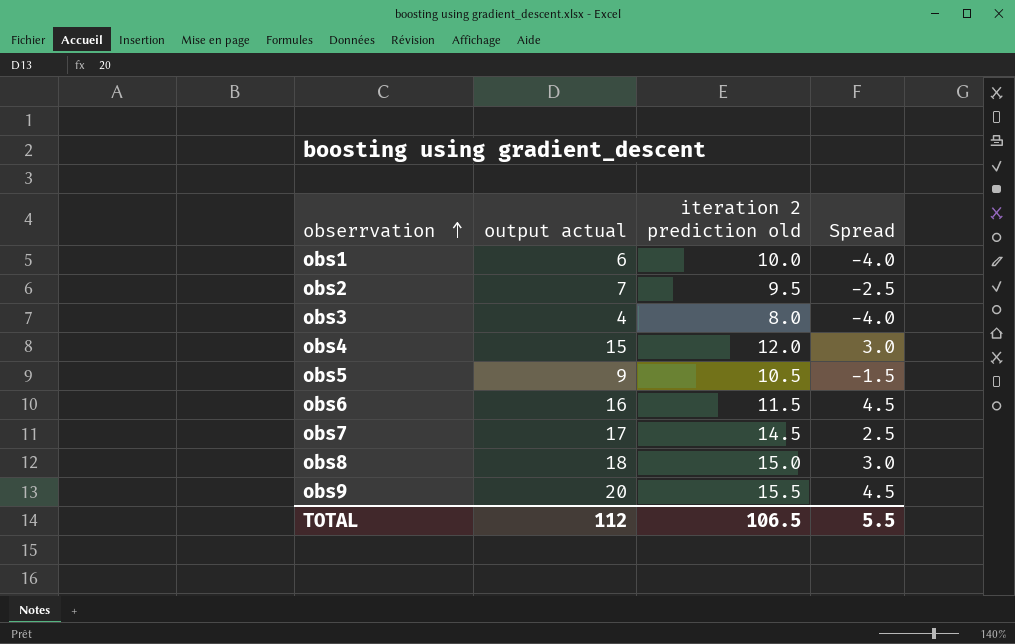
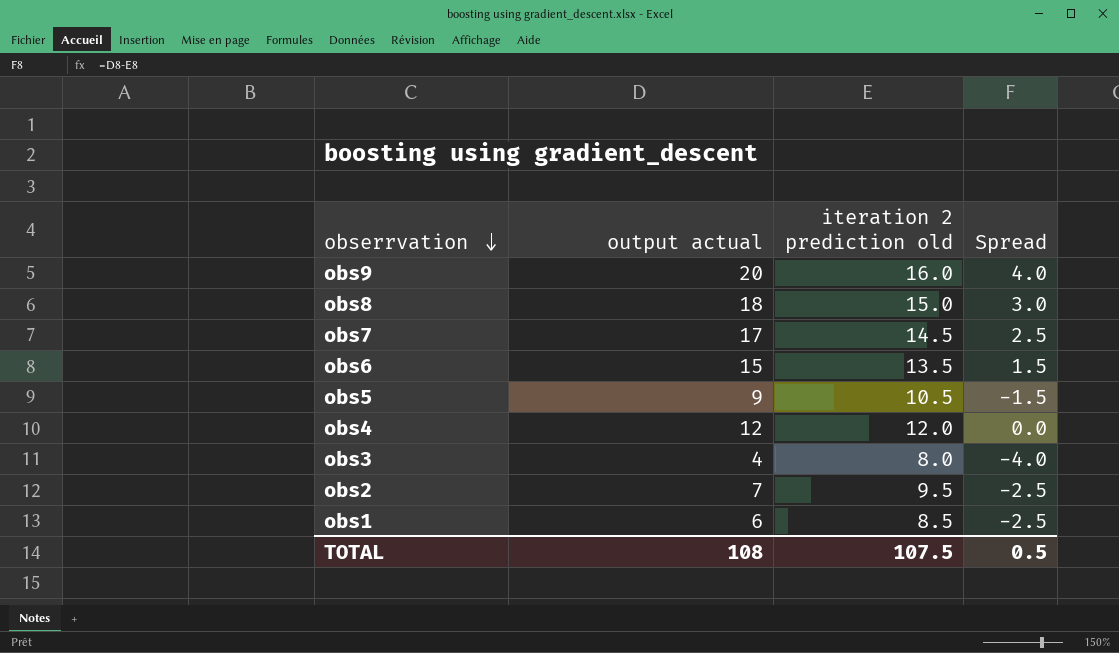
row order: obserrvation ascending -> obserrvation descending
obs9 | iteration 2 prediction old: 15.5 -> 16.0
obs9 | Spread: 4.5 -> 4.0
obs6 | output actual: 16 -> 15
obs6 | iteration 2 prediction old: 11.5 -> 13.5
obs6 | Spread: 4.5 -> 1.5
obs4 | output actual: 15 -> 12
obs4 | Spread: 3.0 -> 0.0
obs1 | iteration 2 prediction old: 10.0 -> 8.5
obs1 | Spread: -4.0 -> -2.5
TOTAL | output actual: 112 -> 108
TOTAL | iteration 2 prediction old: 106.5 -> 107.5
TOTAL | Spread: 5.5 -> 0.5

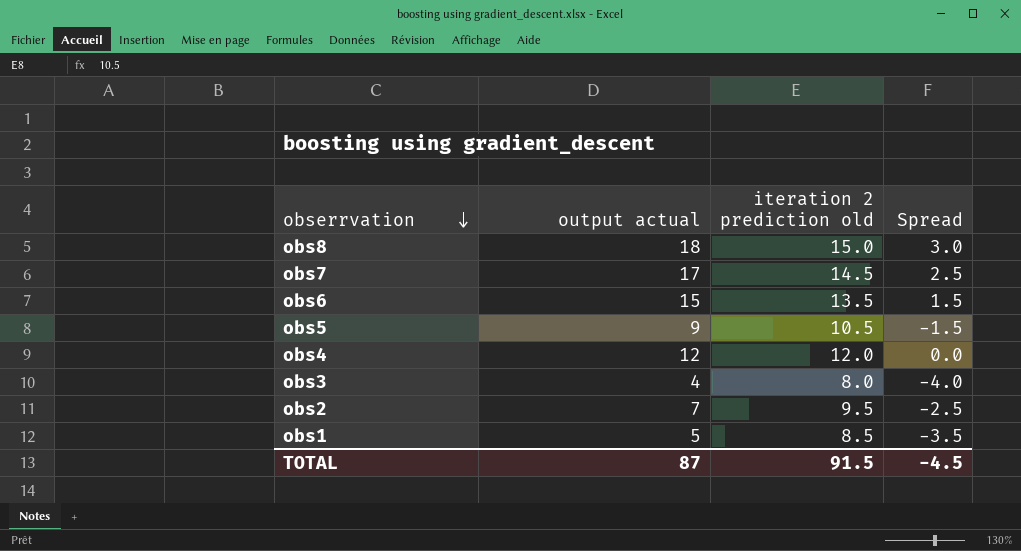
row obs9: 20 | 16.0 | 4.0 -> none
obs1 | output actual: 6 -> 5
obs1 | Spread: -2.5 -> -3.5
TOTAL | output actual: 108 -> 87
TOTAL | iteration 2 prediction old: 107.5 -> 91.5
TOTAL | Spread: 0.5 -> -4.5

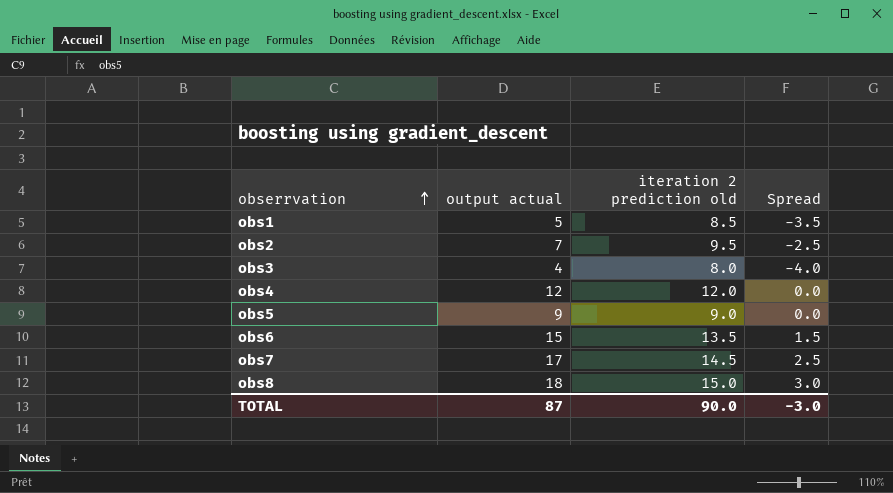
row order: obserrvation descending -> obserrvation ascending
obs5 | iteration 2 prediction old: 10.5 -> 9.0
obs5 | Spread: -1.5 -> 0.0
TOTAL | iteration 2 prediction old: 91.5 -> 90.0
TOTAL | Spread: -4.5 -> -3.0

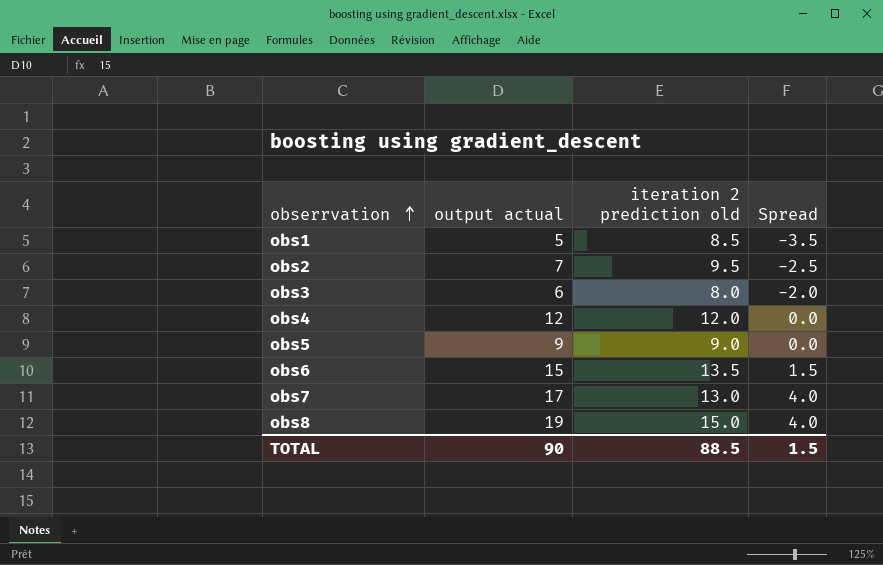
obs3 | output actual: 4 -> 6
obs3 | Spread: -4.0 -> -2.0
obs7 | iteration 2 prediction old: 14.5 -> 13.0
obs7 | Spread: 2.5 -> 4.0
obs8 | output actual: 18 -> 19
obs8 | Spread: 3.0 -> 4.0
TOTAL | output actual: 87 -> 90
TOTAL | iteration 2 prediction old: 90.0 -> 88.5
TOTAL | Spread: -3.0 -> 1.5

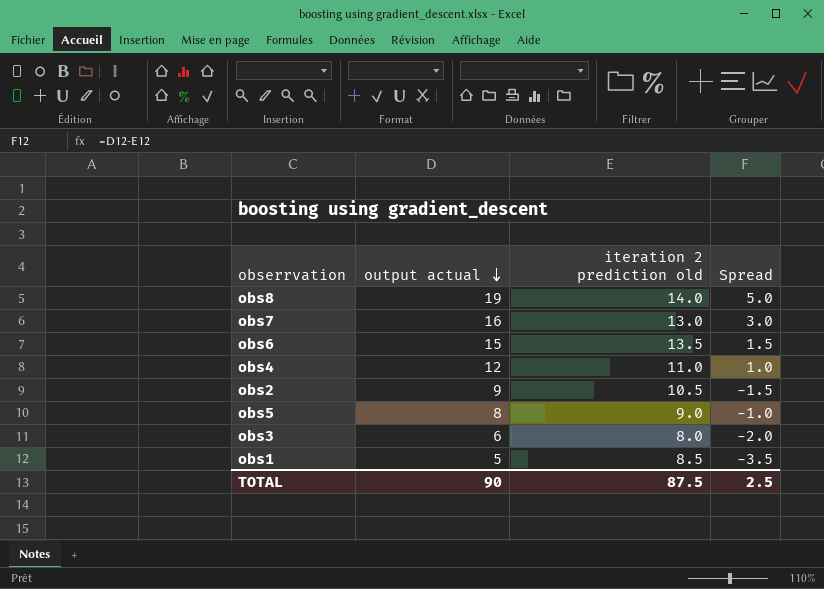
row order: obserrvation ascending -> output actual descending
obs8 | iteration 2 prediction old: 15.0 -> 14.0
obs8 | Spread: 4.0 -> 5.0
obs7 | output actual: 17 -> 16
obs7 | Spread: 4.0 -> 3.0
obs4 | iteration 2 prediction old: 12.0 -> 11.0
obs4 | Spread: 0.0 -> 1.0
obs2 | output actual: 7 -> 9
obs2 | iteration 2 prediction old: 9.5 -> 10.5
obs2 | Spread: -2.5 -> -1.5
obs5 | output actual: 9 -> 8
obs5 | Spread: 0.0 -> -1.0
TOTAL | iteration 2 prediction old: 88.5 -> 87.5
TOTAL | Spread: 1.5 -> 2.5

